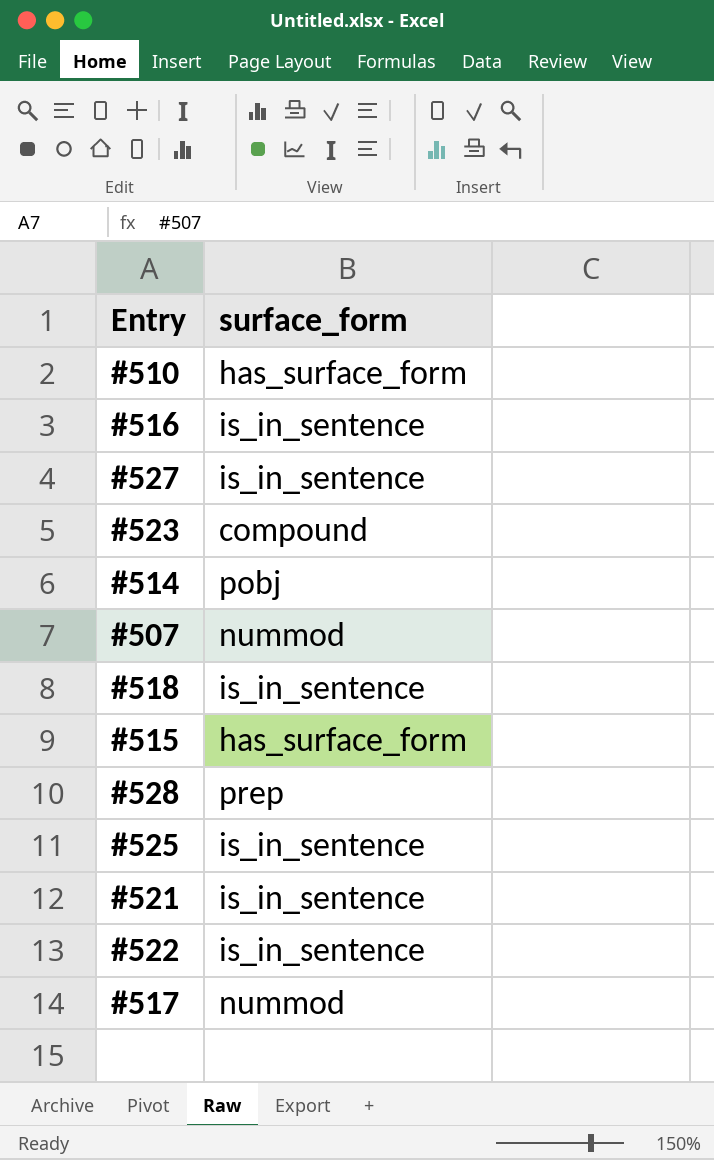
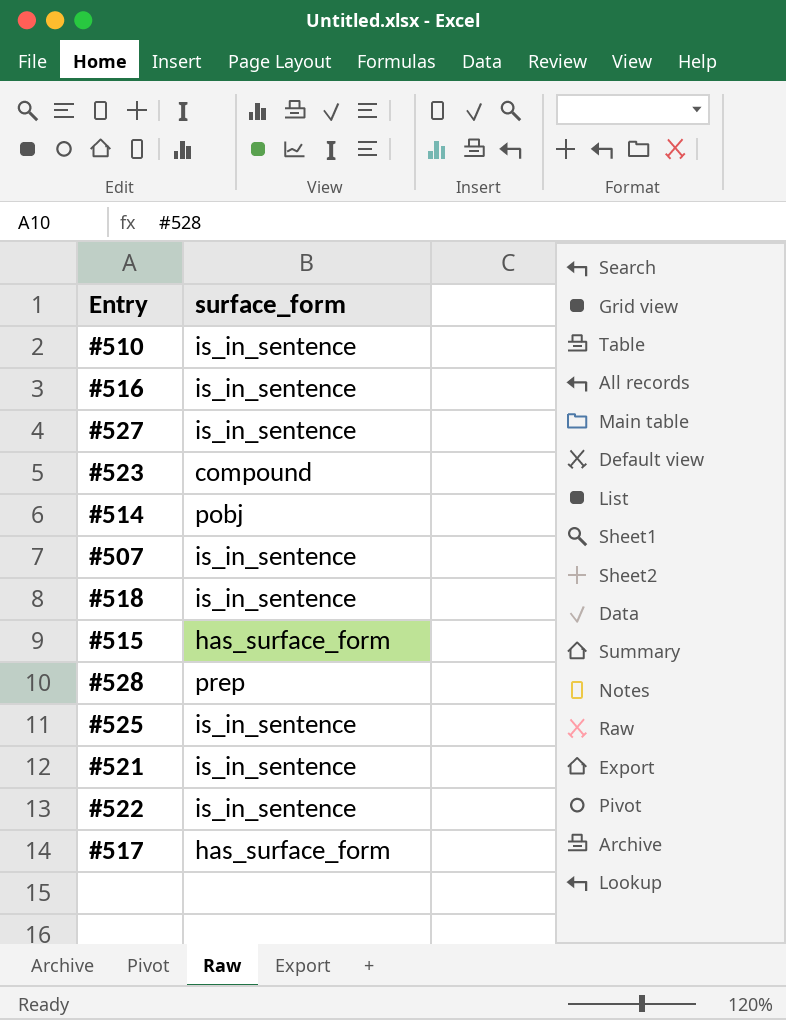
#510 | surface_form: has_surface_form -> is_in_sentence
#507 | surface_form: nummod -> is_in_sentence
#517 | surface_form: nummod -> has_surface_form

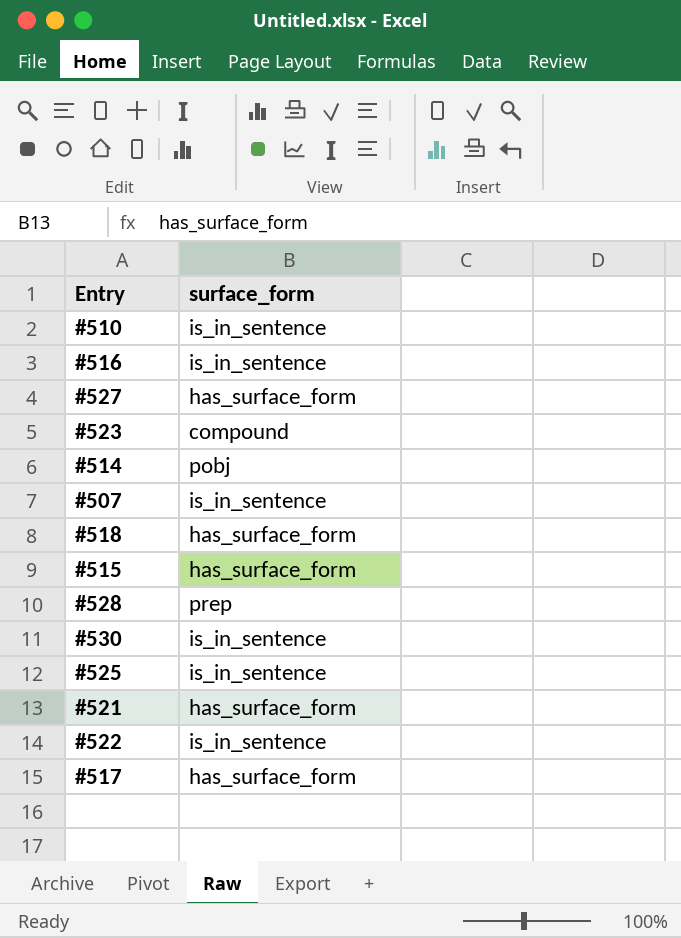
#527 | surface_form: is_in_sentence -> has_surface_form
#518 | surface_form: is_in_sentence -> has_surface_form
row #530: none -> is_in_sentence
#521 | surface_form: is_in_sentence -> has_surface_form

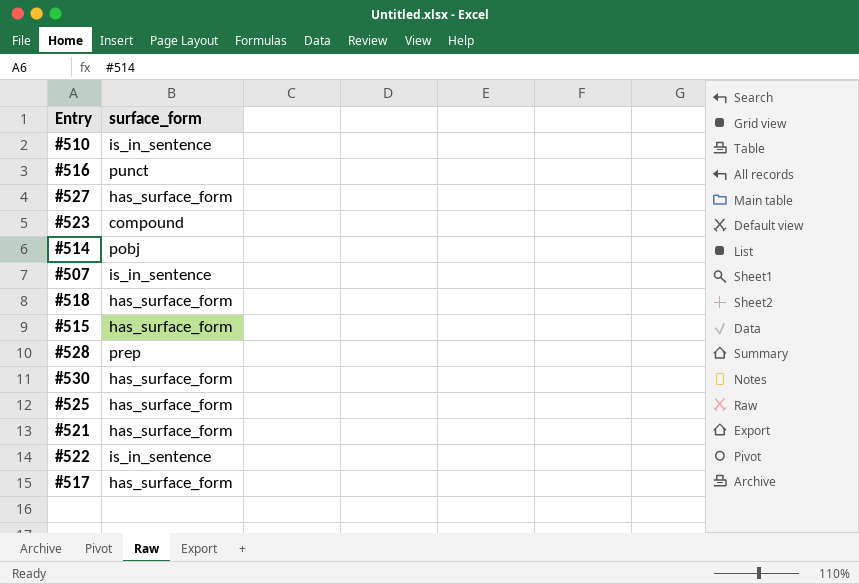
#516 | surface_form: is_in_sentence -> punct
#530 | surface_form: is_in_sentence -> has_surface_form
#525 | surface_form: is_in_sentence -> has_surface_form

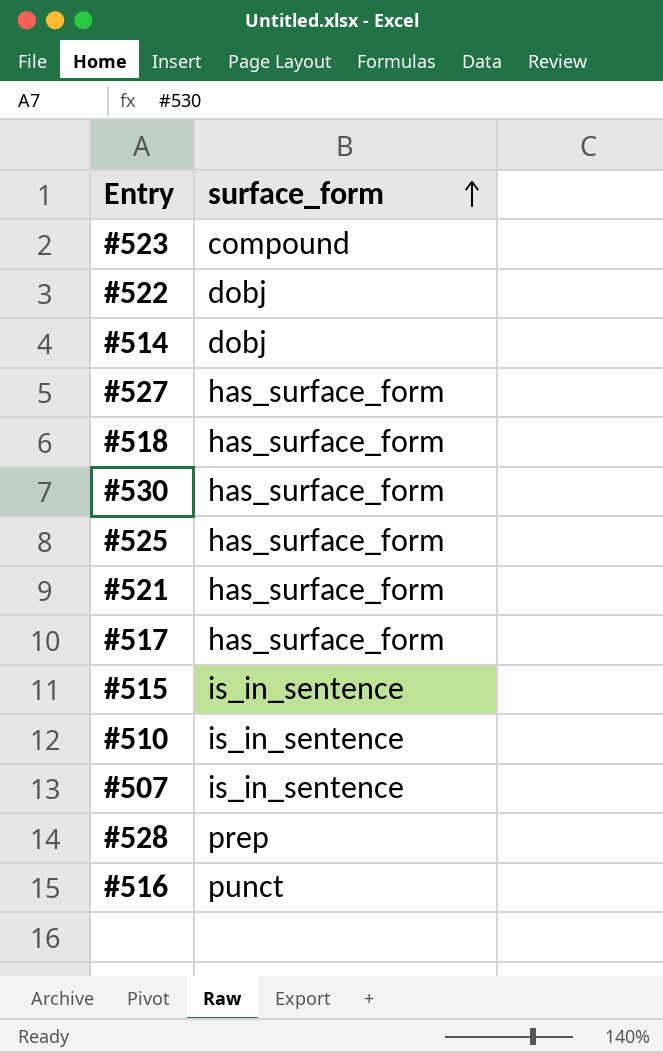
row order: none -> surface_form ascending
#522 | surface_form: is_in_sentence -> dobj
#514 | surface_form: pobj -> dobj
#515 | surface_form: has_surface_form -> is_in_sentence

